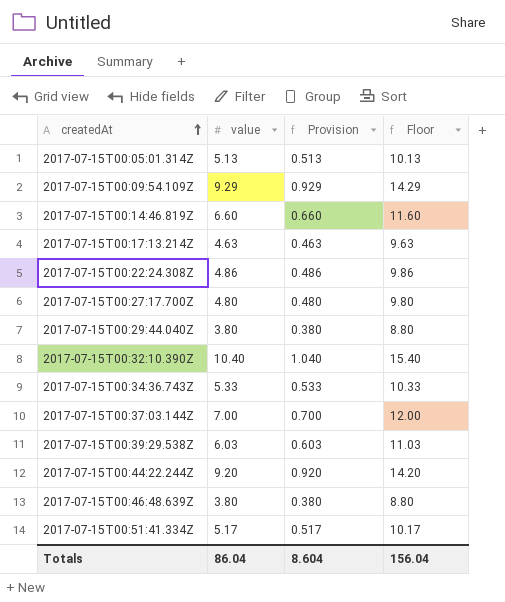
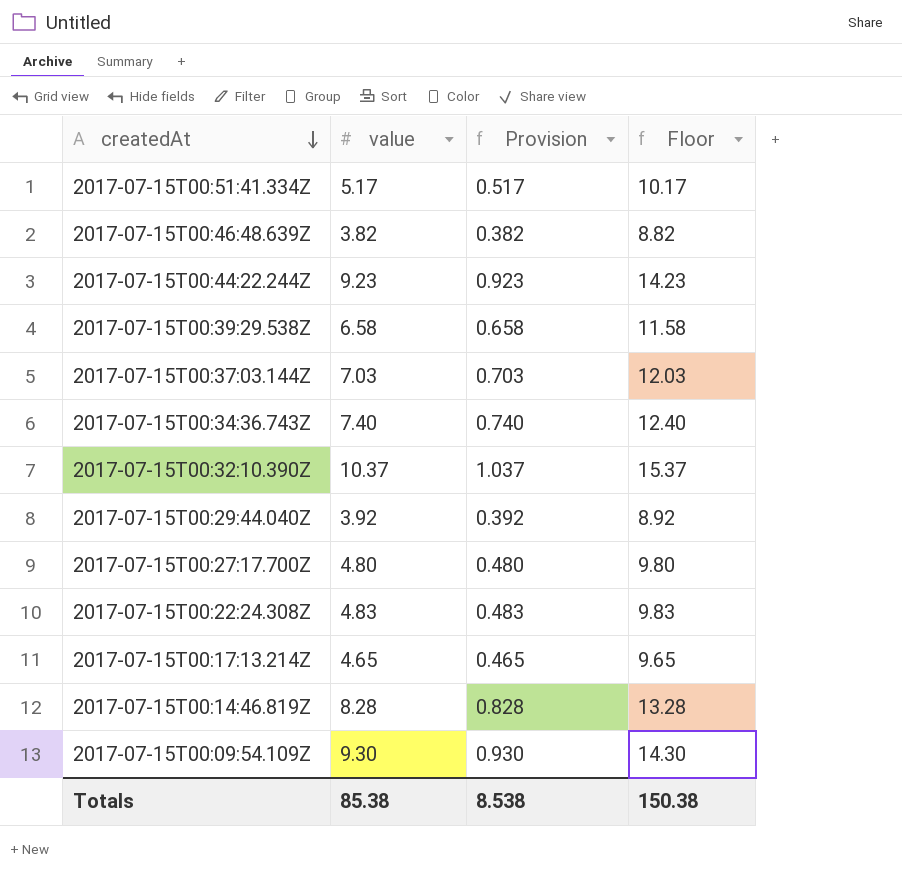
row order: createdAt ascending -> createdAt descending
row 2017-07-15T00:05:01.314Z: 5.13 | 0.513 | 10.13 -> none
2017-07-15T00:46:48.639Z | value: 3.80 -> 3.82
2017-07-15T00:46:48.639Z | Provision: 0.380 -> 0.382
2017-07-15T00:46:48.639Z | Floor: 8.80 -> 8.82
2017-07-15T00:44:22.244Z | value: 9.20 -> 9.23
2017-07-15T00:44:22.244Z | Provision: 0.920 -> 0.923
2017-07-15T00:44:22.244Z | Floor: 14.20 -> 14.23
2017-07-15T00:39:29.538Z | value: 6.03 -> 6.58
2017-07-15T00:39:29.538Z | Provision: 0.603 -> 0.658
2017-07-15T00:39:29.538Z | Floor: 11.03 -> 11.58
2017-07-15T00:37:03.144Z | value: 7.00 -> 7.03
2017-07-15T00:37:03.144Z | Provision: 0.700 -> 0.703
2017-07-15T00:37:03.144Z | Floor: 12.00 -> 12.03
2017-07-15T00:34:36.743Z | value: 5.33 -> 7.40
2017-07-15T00:34:36.743Z | Provision: 0.533 -> 0.740
2017-07-15T00:34:36.743Z | Floor: 10.33 -> 12.40
2017-07-15T00:32:10.390Z | value: 10.40 -> 10.37
2017-07-15T00:32:10.390Z | Provision: 1.040 -> 1.037
2017-07-15T00:32:10.390Z | Floor: 15.40 -> 15.37
2017-07-15T00:29:44.040Z | value: 3.80 -> 3.92
2017-07-15T00:29:44.040Z | Provision: 0.380 -> 0.392
2017-07-15T00:29:44.040Z | Floor: 8.80 -> 8.92
2017-07-15T00:22:24.308Z | value: 4.86 -> 4.83
2017-07-15T00:22:24.308Z | Provision: 0.486 -> 0.483
2017-07-15T00:22:24.308Z | Floor: 9.86 -> 9.83
2017-07-15T00:17:13.214Z | value: 4.63 -> 4.65
2017-07-15T00:17:13.214Z | Provision: 0.463 -> 0.465
2017-07-15T00:17:13.214Z | Floor: 9.63 -> 9.65
2017-07-15T00:14:46.819Z | value: 6.60 -> 8.28
2017-07-15T00:14:46.819Z | Provision: 0.660 -> 0.828
2017-07-15T00:14:46.819Z | Floor: 11.60 -> 13.28
2017-07-15T00:09:54.109Z | value: 9.29 -> 9.30
2017-07-15T00:09:54.109Z | Provision: 0.929 -> 0.930
2017-07-15T00:09:54.109Z | Floor: 14.29 -> 14.30
Totals | value: 86.04 -> 85.38
Totals | Provision: 8.604 -> 8.538
Totals | Floor: 156.04 -> 150.38

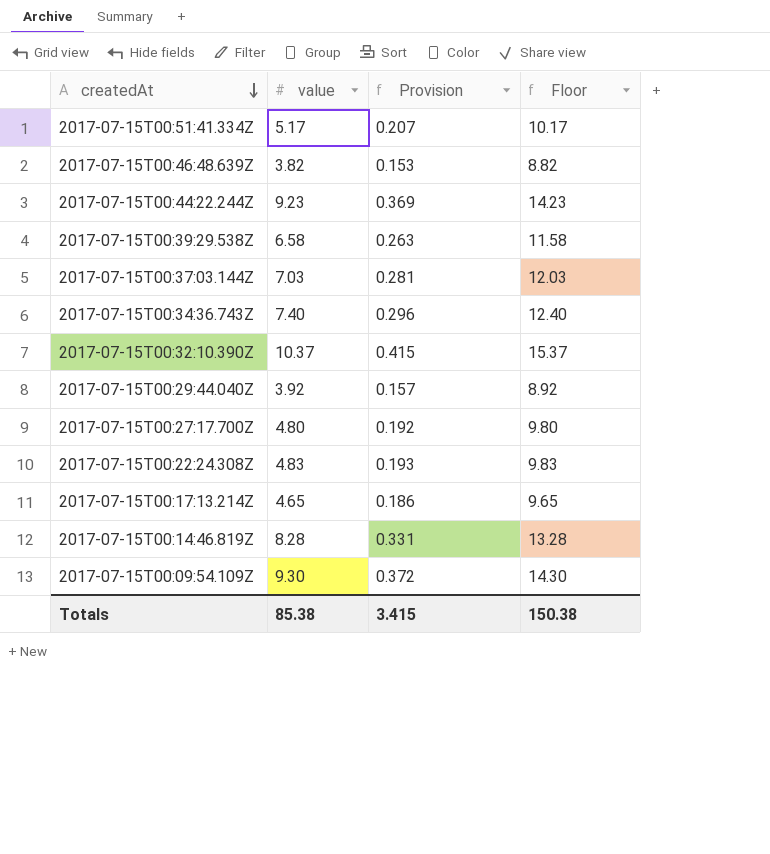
column Provision | formula: [value] * 0.1 -> [value] * 0.04
Totals | Provision: 8.538 -> 3.415

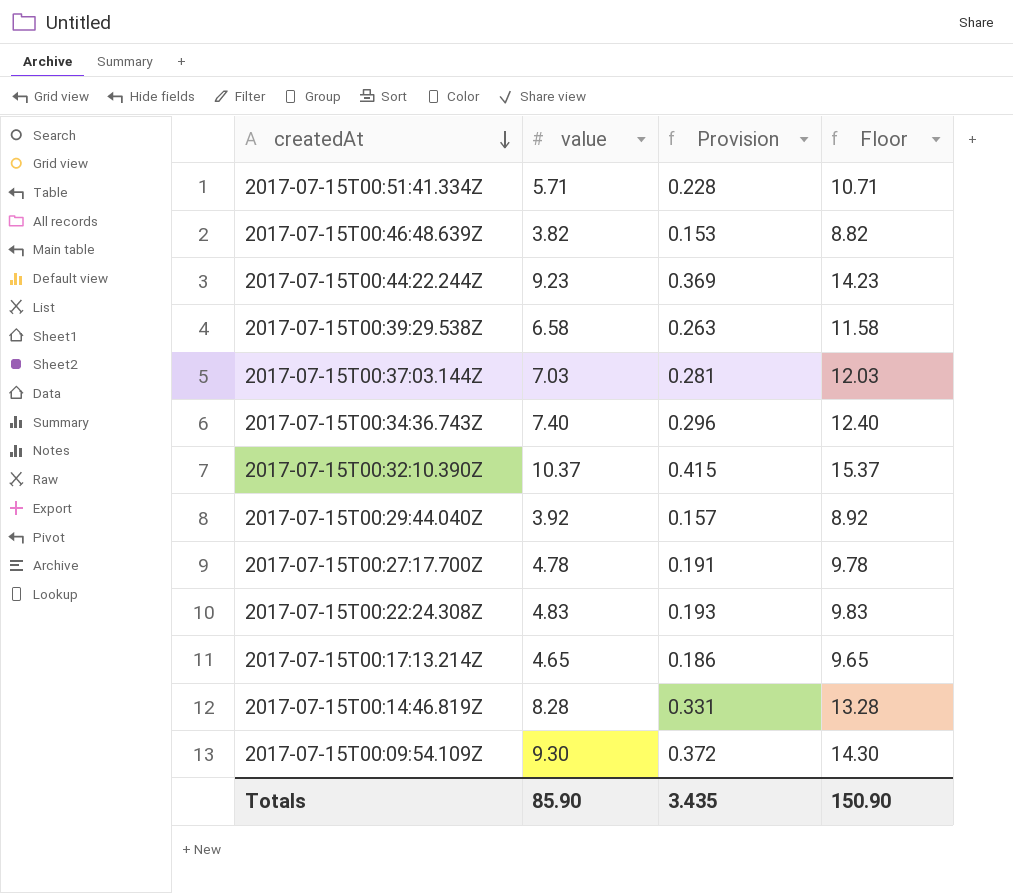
2017-07-15T00:51:41.334Z | value: 5.17 -> 5.71
2017-07-15T00:51:41.334Z | Provision: 0.207 -> 0.228
2017-07-15T00:51:41.334Z | Floor: 10.17 -> 10.71
2017-07-15T00:27:17.700Z | value: 4.80 -> 4.78
2017-07-15T00:27:17.700Z | Provision: 0.192 -> 0.191
2017-07-15T00:27:17.700Z | Floor: 9.80 -> 9.78
Totals | value: 85.38 -> 85.90
Totals | Provision: 3.415 -> 3.435
Totals | Floor: 150.38 -> 150.90

